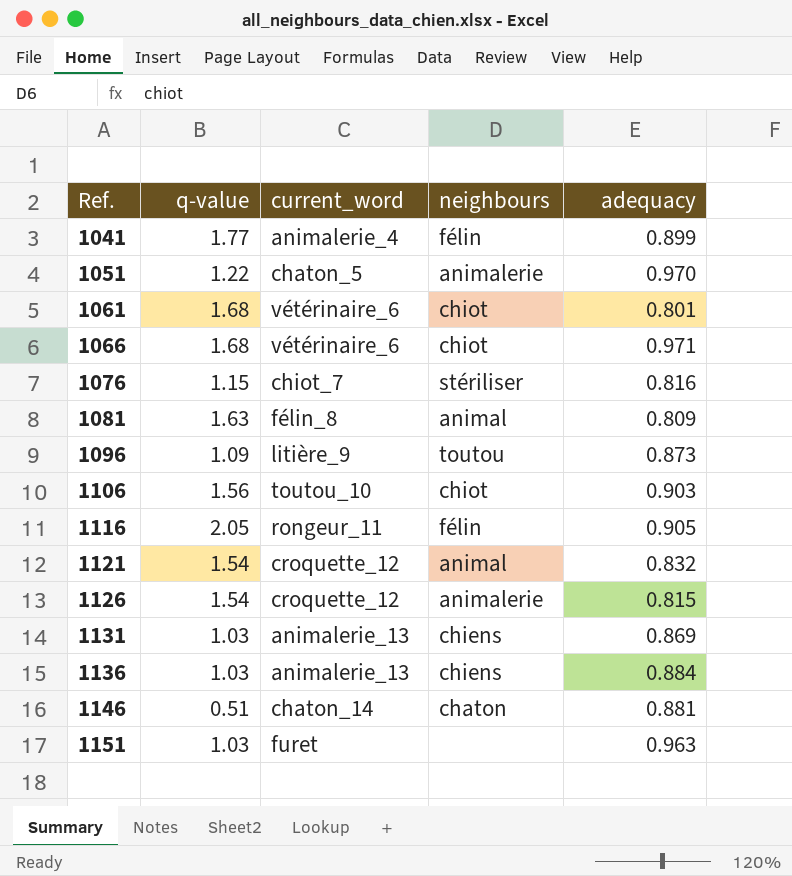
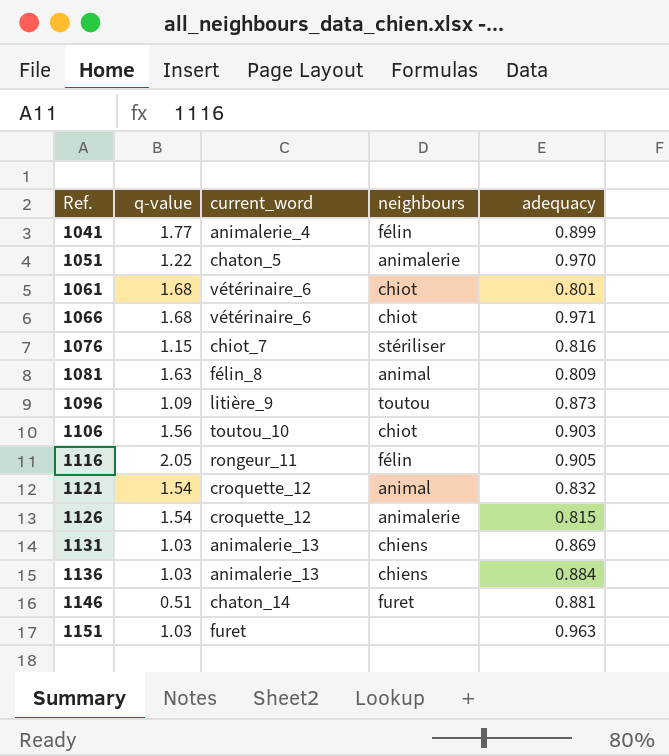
1146 | neighbours: chaton -> furet

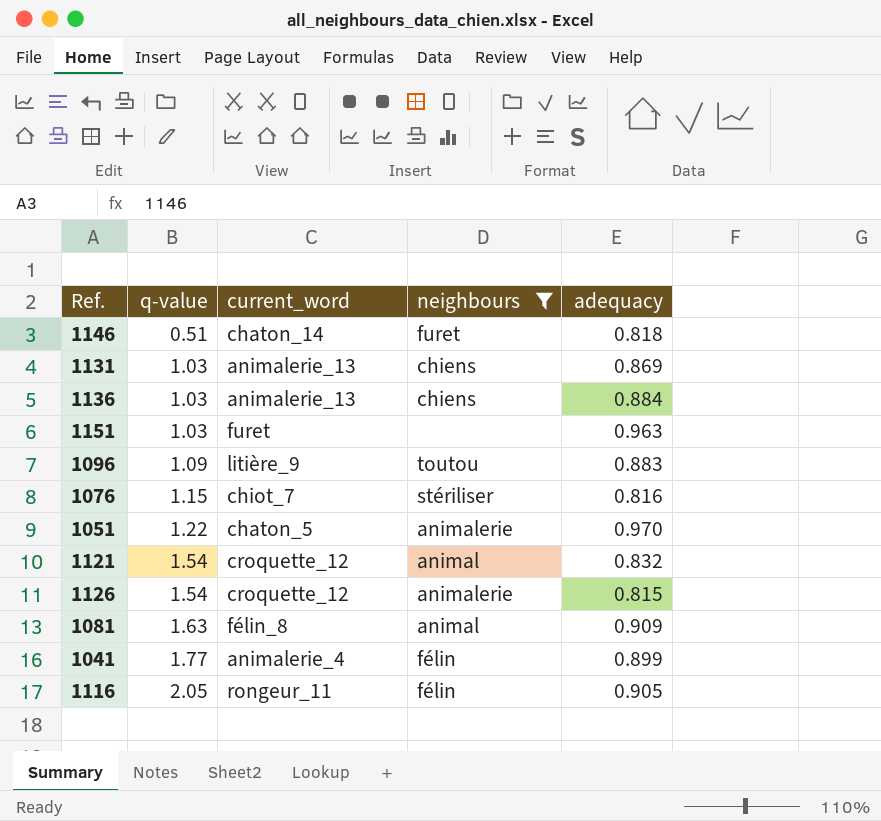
filter: none -> neighbours != chiot
row order: Ref. ascending -> q-value ascending
1146 | adequacy: 0.881 -> 0.818
1096 | adequacy: 0.873 -> 0.883
1081 | adequacy: 0.809 -> 0.909

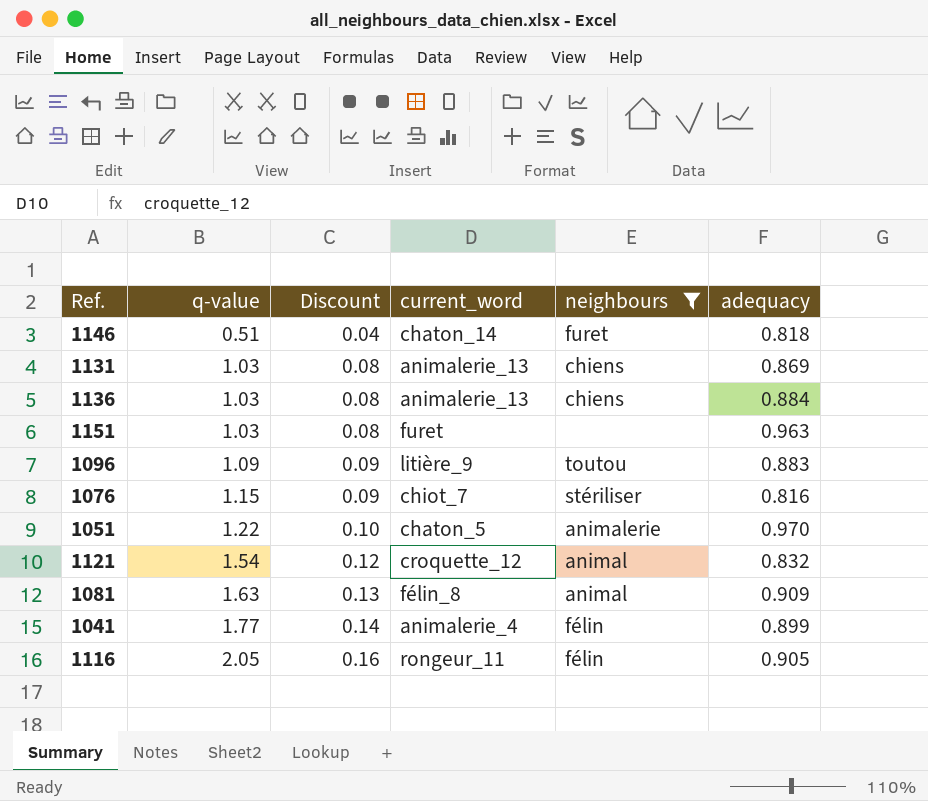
column Discount | formula: none -> [q-value] * 0.08
row 1126: 1.54 | croquette_12 | animalerie | 0.815 -> none

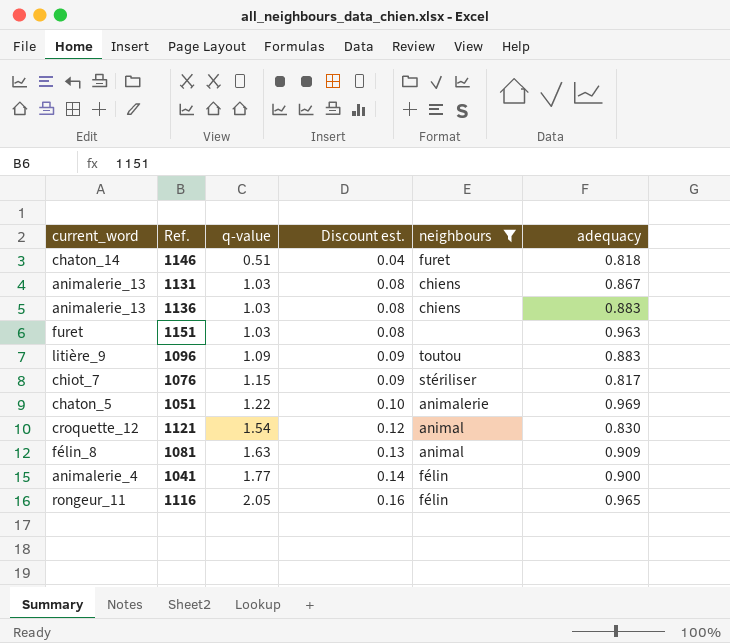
column current_word | position: 4 -> 1
column name: Discount -> Discount est.
1131 | adequacy: 0.869 -> 0.867
1136 | adequacy: 0.884 -> 0.883
1076 | adequacy: 0.816 -> 0.817
1051 | adequacy: 0.970 -> 0.969
1121 | adequacy: 0.832 -> 0.830
1041 | adequacy: 0.899 -> 0.900
1116 | adequacy: 0.905 -> 0.965

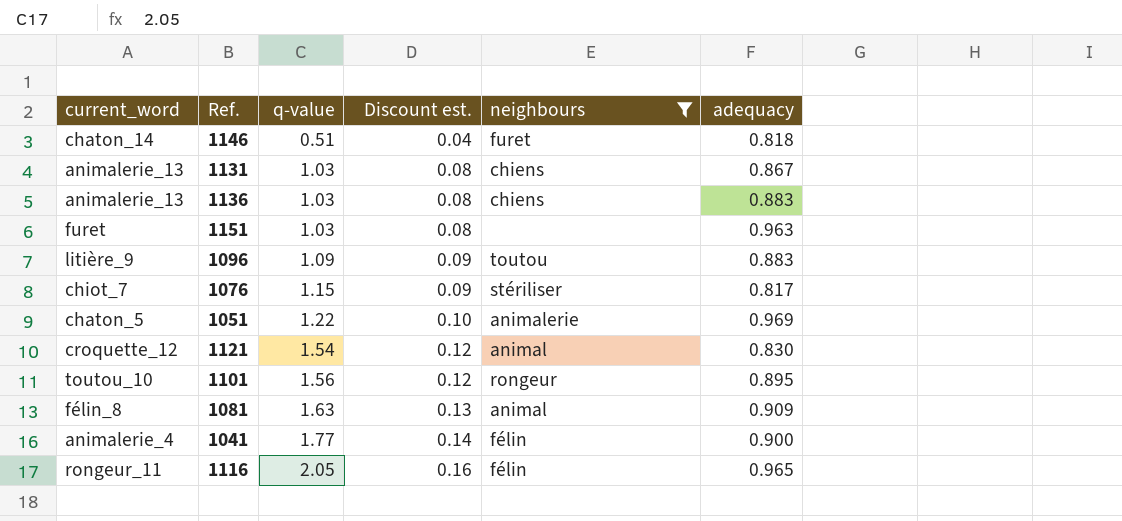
row 1101: none -> toutou_10 | 1.56 | 0.12 | rongeur | 0.895

